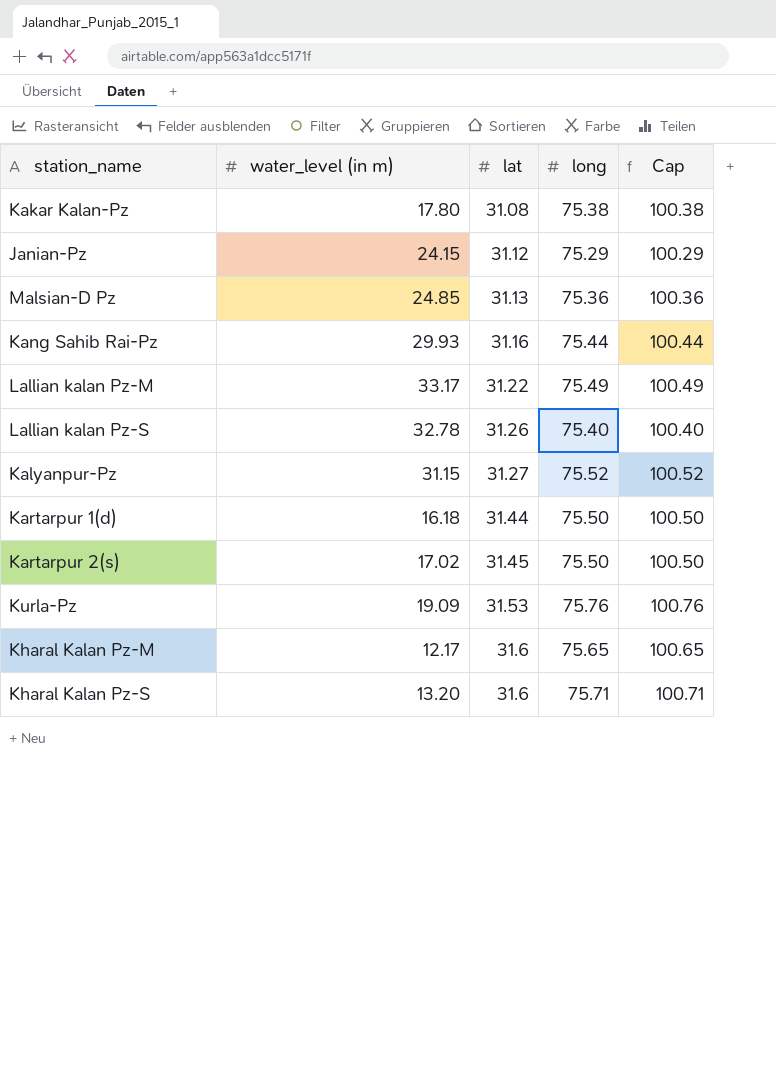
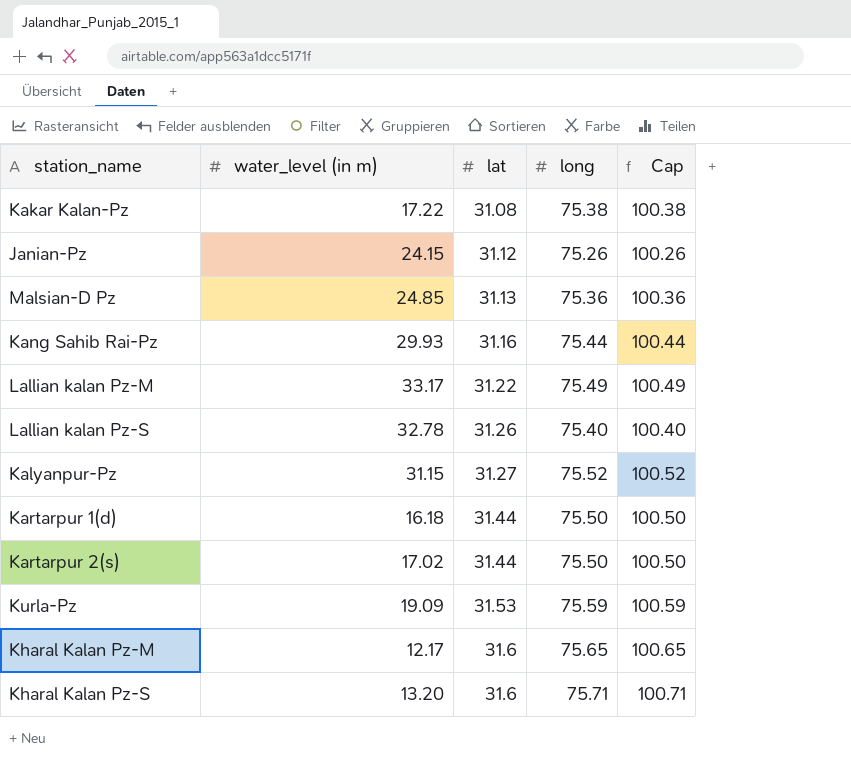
Kakar Kalan-Pz | water_level (in m): 17.80 -> 17.22
Janian-Pz | long: 75.29 -> 75.26
Janian-Pz | Cap: 100.29 -> 100.26
Kartarpur 2(s) | lat: 31.45 -> 31.44
Kurla-Pz | long: 75.76 -> 75.59
Kurla-Pz | Cap: 100.76 -> 100.59

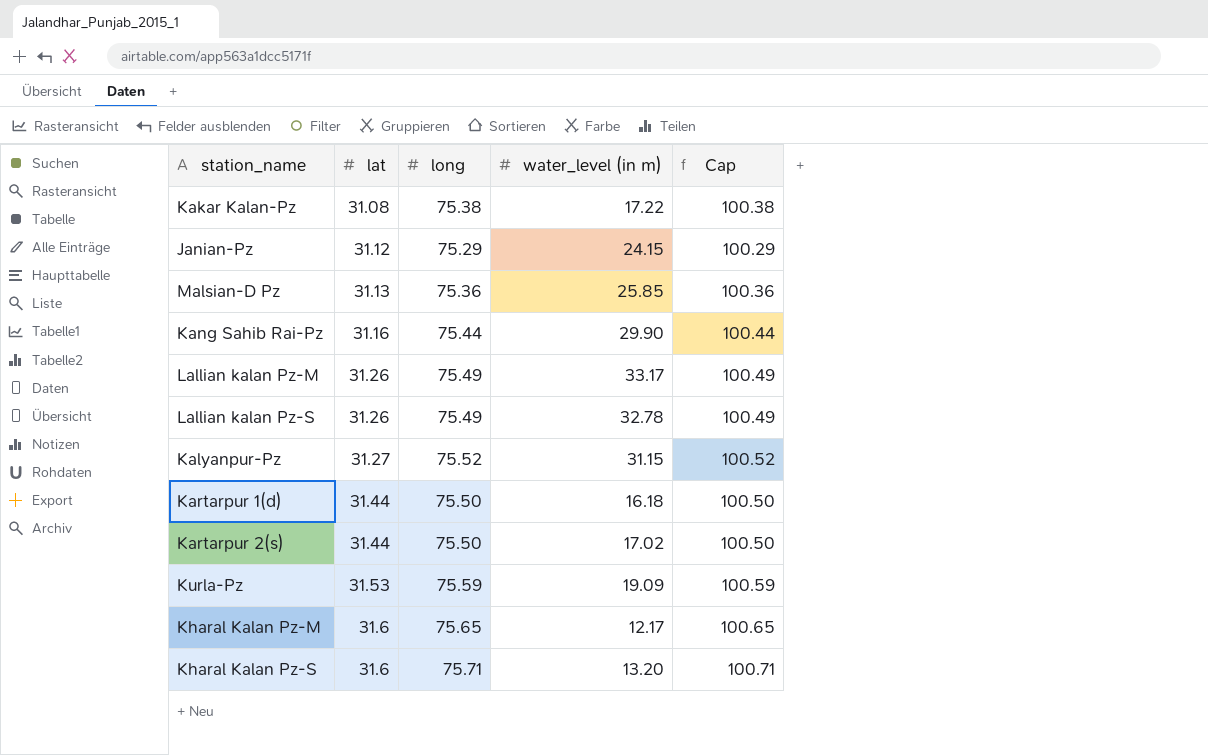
column water_level (in m) | position: 2 -> 4
Janian-Pz | long: 75.26 -> 75.29
Janian-Pz | Cap: 100.26 -> 100.29
Malsian-D Pz | water_level (in m): 24.85 -> 25.85
Kang Sahib Rai-Pz | water_level (in m): 29.93 -> 29.90
Lallian kalan Pz-M | lat: 31.22 -> 31.26
Lallian kalan Pz-S | long: 75.40 -> 75.49
Lallian kalan Pz-S | Cap: 100.40 -> 100.49

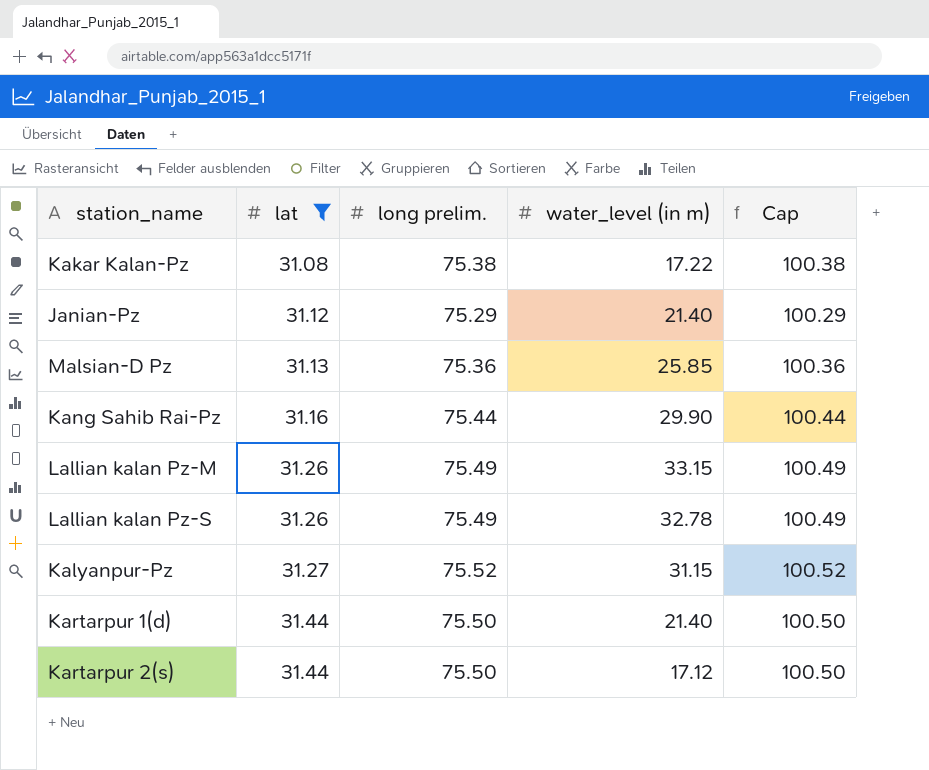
filter: none -> lat <= 31.44
column name: long -> long prelim.
Janian-Pz | water_level (in m): 24.15 -> 21.40
Lallian kalan Pz-M | water_level (in m): 33.17 -> 33.15
Kartarpur 1(d) | water_level (in m): 16.18 -> 21.40
Kartarpur 2(s) | water_level (in m): 17.02 -> 17.12

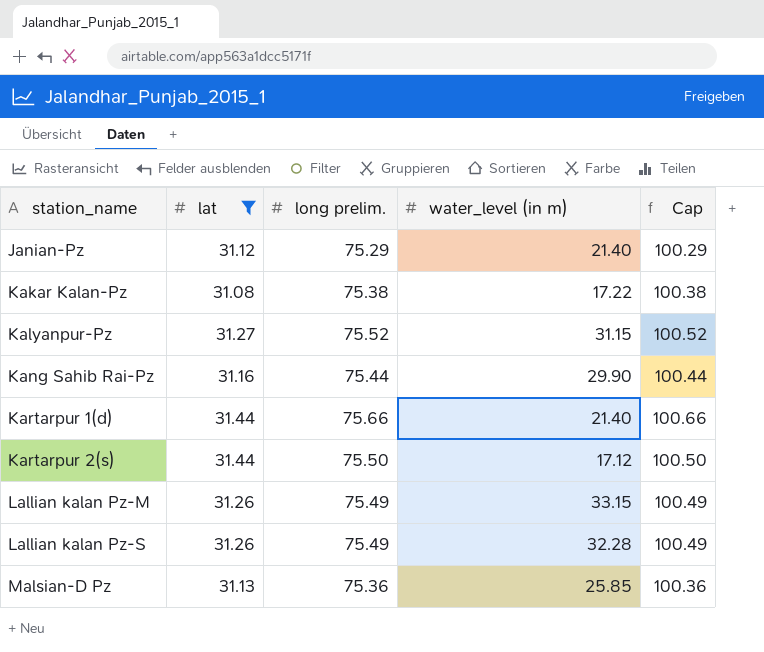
row order: lat ascending -> station_name ascending
Kartarpur 1(d) | long prelim.: 75.50 -> 75.66
Kartarpur 1(d) | Cap: 100.50 -> 100.66
Lallian kalan Pz-S | water_level (in m): 32.78 -> 32.28

